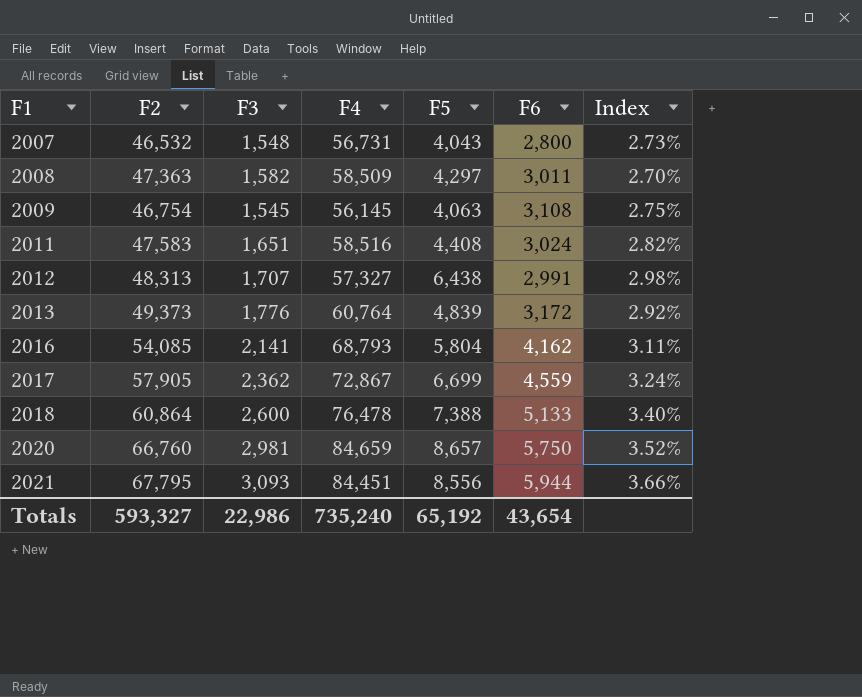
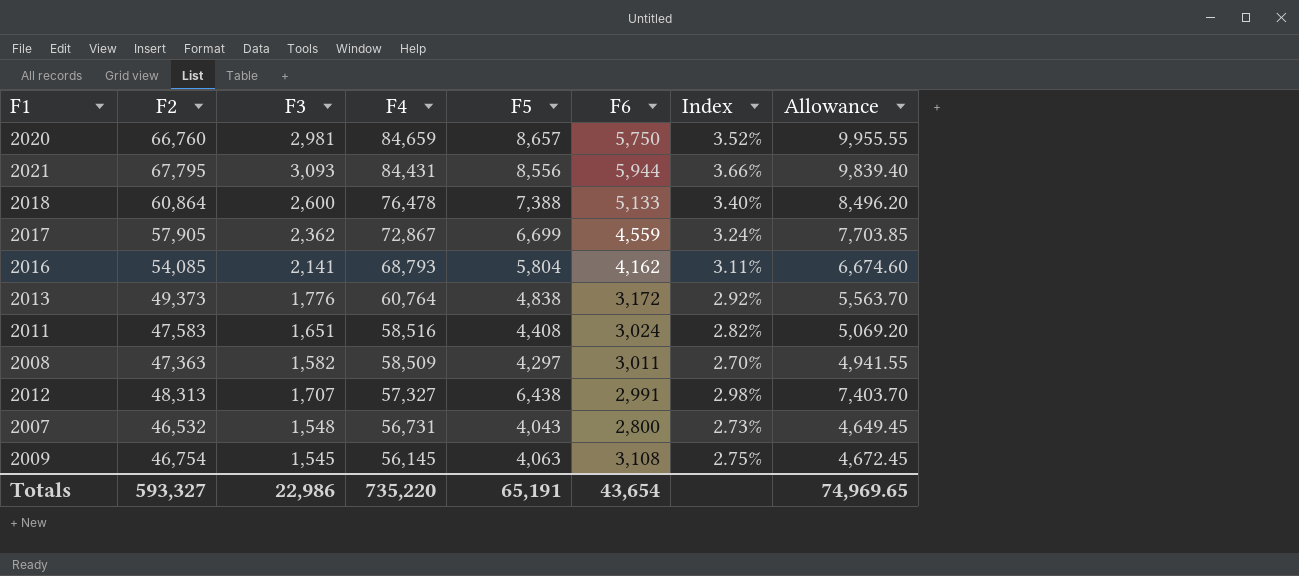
row order: F1 ascending -> F4 descending
column Allowance | formula: none -> [F5] * 1.15
2021 | F4: 84,451 -> 84,431
2013 | F5: 4,839 -> 4,838
Totals | F4: 735,240 -> 735,220
Totals | F5: 65,192 -> 65,191

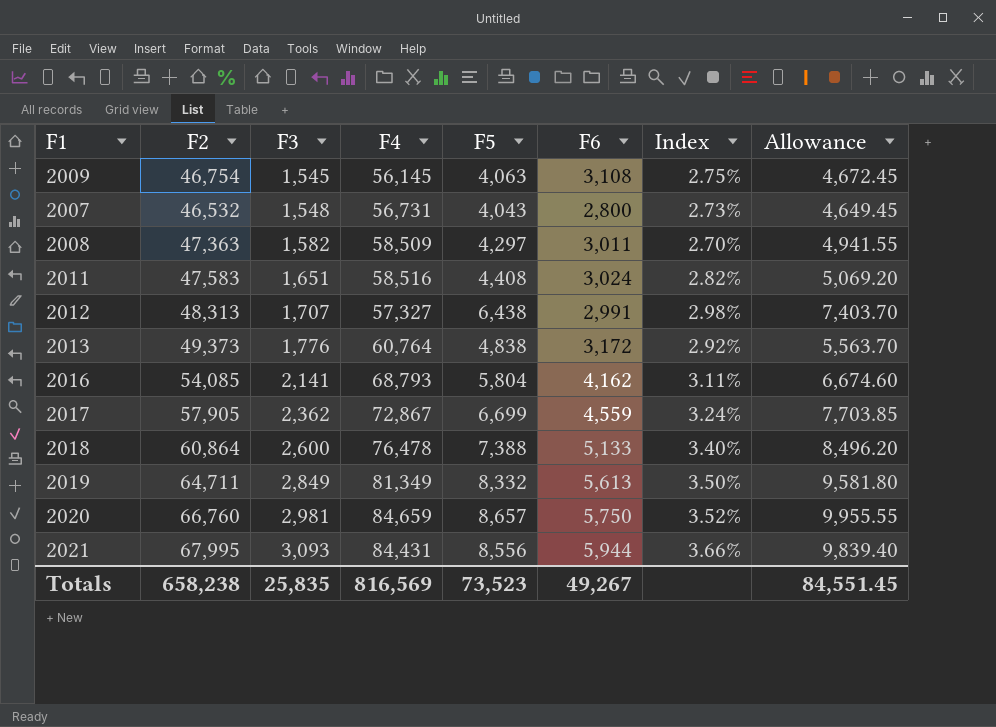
row order: F4 descending -> F3 ascending
row 2019: none -> 64,711 | 2,849 | 81,349 | 8,332 | 5,613 | 3.50% | 9,581.80
2021 | F2: 67,795 -> 67,995
Totals | F2: 593,327 -> 658,238
Totals | F3: 22,986 -> 25,835
Totals | F4: 735,220 -> 816,569
Totals | F5: 65,191 -> 73,523
Totals | F6: 43,654 -> 49,267
Totals | Allowance: 74,969.65 -> 84,551.45

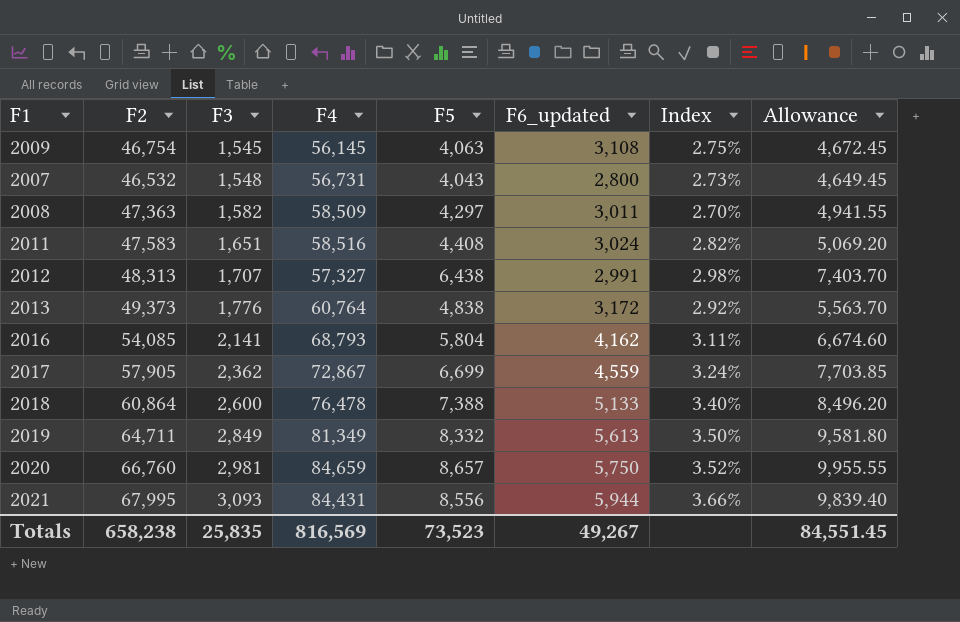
column name: F6 -> F6_updated

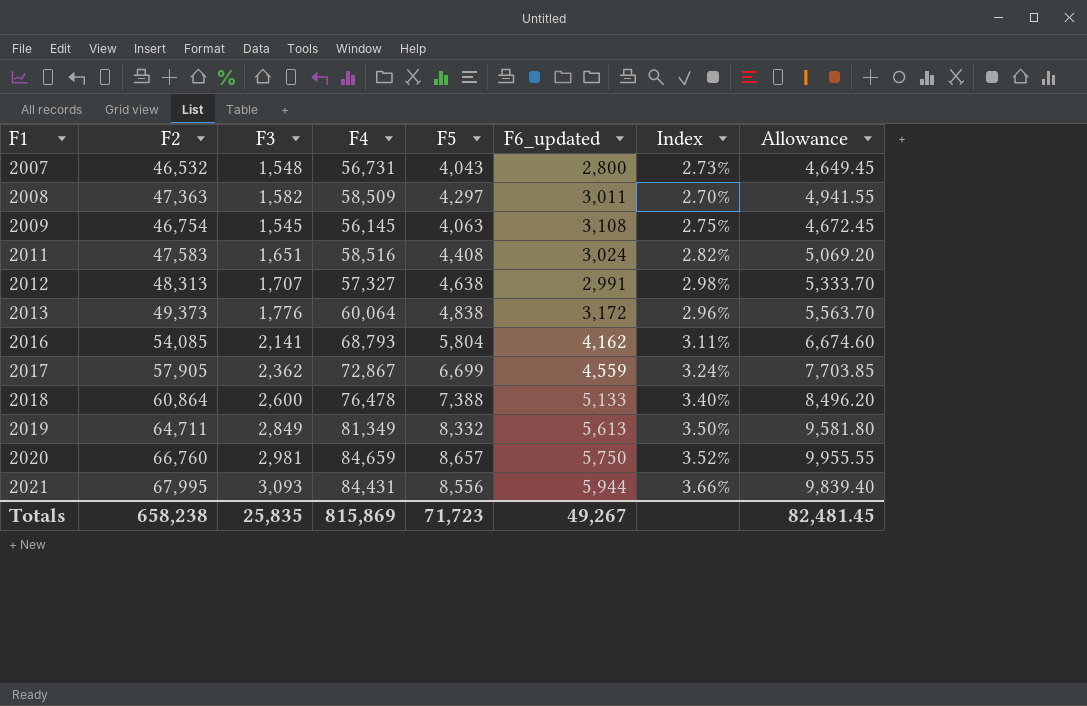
row order: F3 ascending -> F1 ascending
2012 | F5: 6,438 -> 4,638
2012 | Allowance: 7,403.70 -> 5,333.70
2013 | F4: 60,764 -> 60,064
2013 | Index: 2.92% -> 2.96%
Totals | F4: 816,569 -> 815,869
Totals | F5: 73,523 -> 71,723
Totals | Allowance: 84,551.45 -> 82,481.45

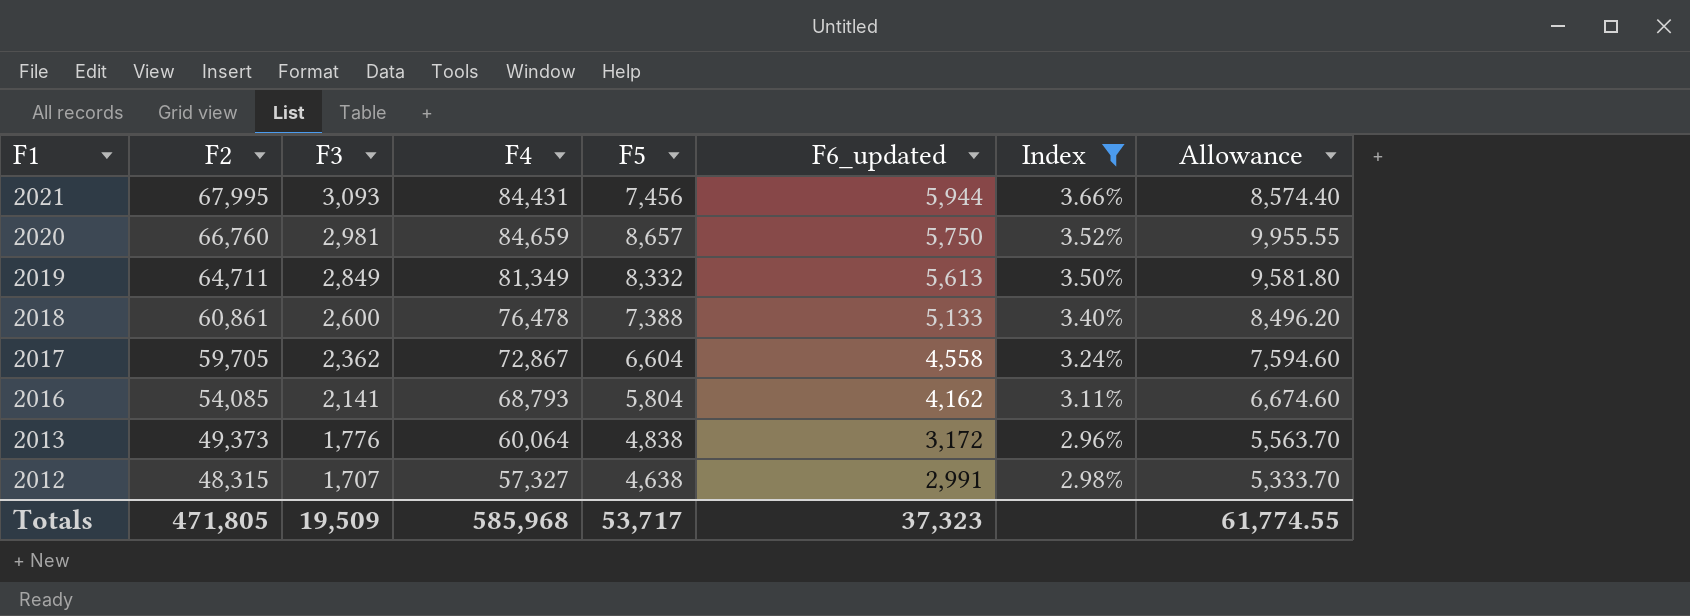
filter: none -> Index >= 2.96%
row order: F1 ascending -> F1 descending
2021 | F5: 8,556 -> 7,456
2021 | Allowance: 9,839.40 -> 8,574.40
2018 | F2: 60,864 -> 60,861
2017 | F2: 57,905 -> 59,705
2017 | F5: 6,699 -> 6,604
2017 | F6_updated: 4,559 -> 4,558
2017 | Allowance: 7,703.85 -> 7,594.60
2012 | F2: 48,313 -> 48,315
Totals | F2: 658,238 -> 471,805
Totals | F3: 25,835 -> 19,509
Totals | F4: 815,869 -> 585,968
Totals | F5: 71,723 -> 53,717
Totals | F6_updated: 49,267 -> 37,323
Totals | Allowance: 82,481.45 -> 61,774.55

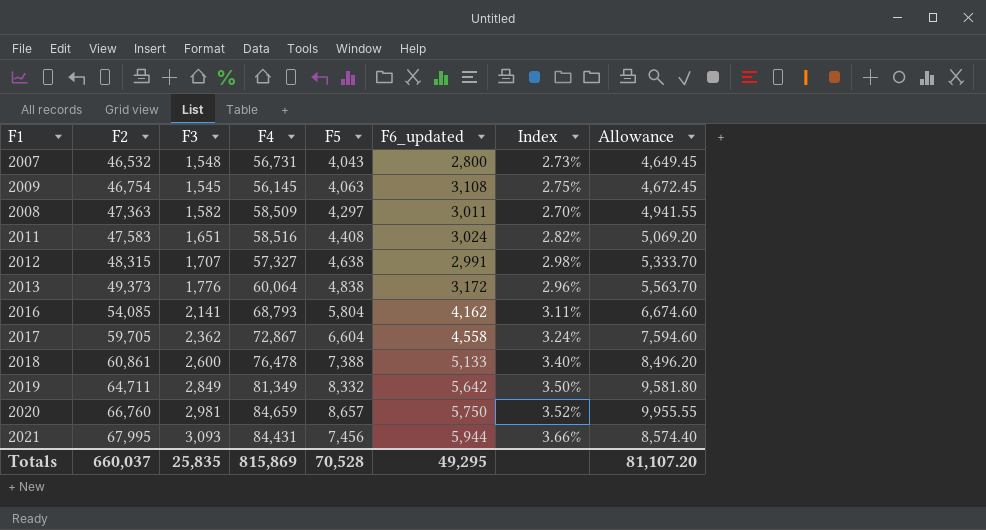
filter: Index >= 2.96% -> none
row order: F1 descending -> F2 ascending
2019 | F6_updated: 5,613 -> 5,642
Totals | F2: 471,805 -> 660,037
Totals | F3: 19,509 -> 25,835
Totals | F4: 585,968 -> 815,869
Totals | F5: 53,717 -> 70,528
Totals | F6_updated: 37,323 -> 49,295
Totals | Allowance: 61,774.55 -> 81,107.20

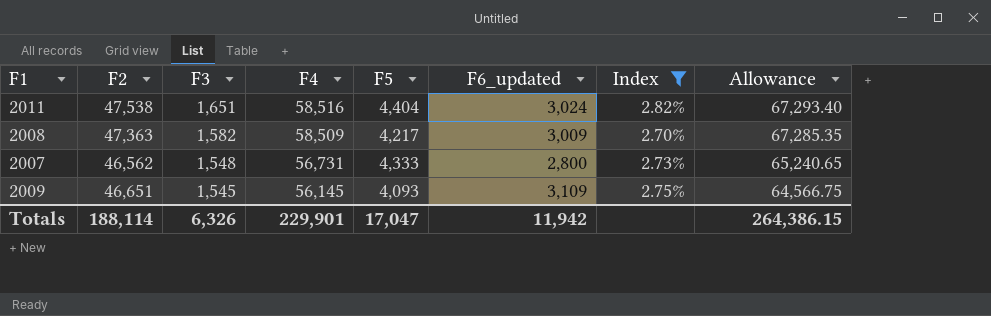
filter: none -> Index <= 2.82%
row order: F2 ascending -> F3 descending
column Allowance | formula: [F5] * 1.15 -> [F4] * 1.15
2011 | F2: 47,583 -> 47,538
2011 | F5: 4,408 -> 4,404
2008 | F5: 4,297 -> 4,217
2008 | F6_updated: 3,011 -> 3,009
2007 | F2: 46,532 -> 46,562
2007 | F5: 4,043 -> 4,333
2009 | F2: 46,754 -> 46,651
2009 | F5: 4,063 -> 4,093
2009 | F6_updated: 3,108 -> 3,109
Totals | F2: 660,037 -> 188,114
Totals | F3: 25,835 -> 6,326
Totals | F4: 815,869 -> 229,901
Totals | F5: 70,528 -> 17,047
Totals | F6_updated: 49,295 -> 11,942
Totals | Allowance: 81,107.20 -> 264,386.15

